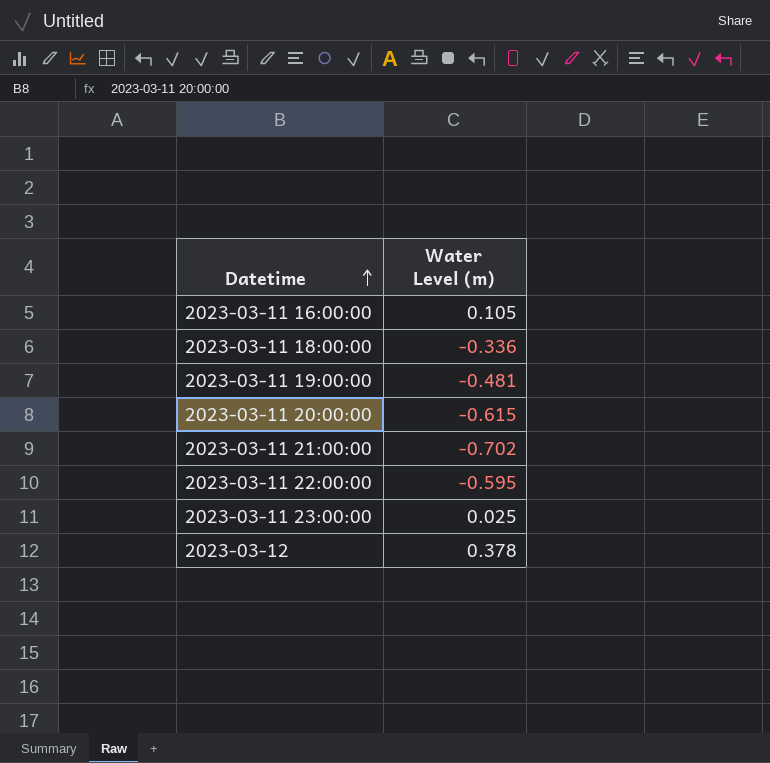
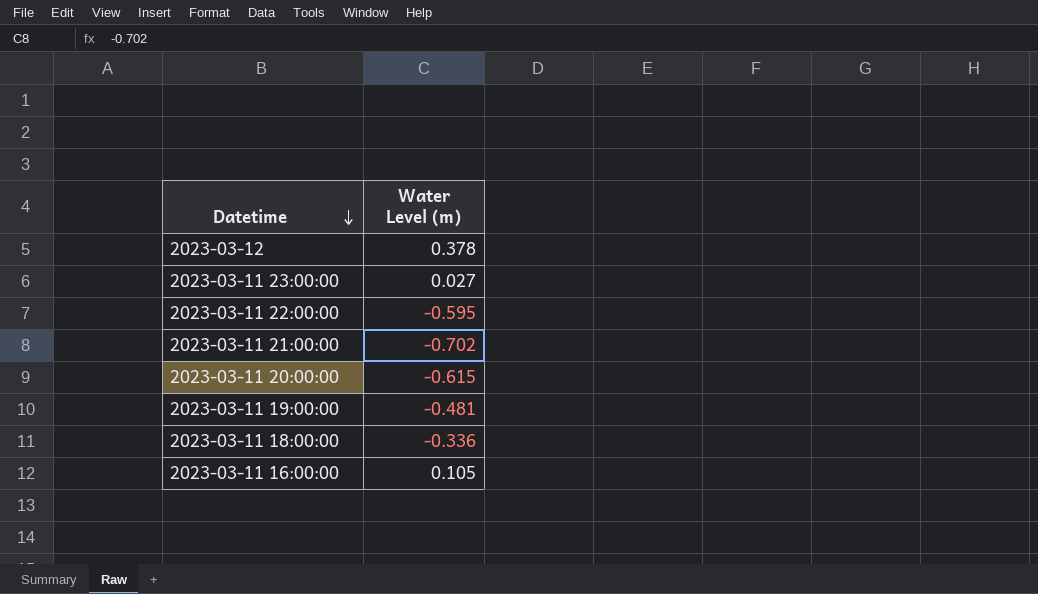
row order: Datetime ascending -> Datetime descending
2023-03-11 23:00:00 | Water Level (m): 0.025 -> 0.027

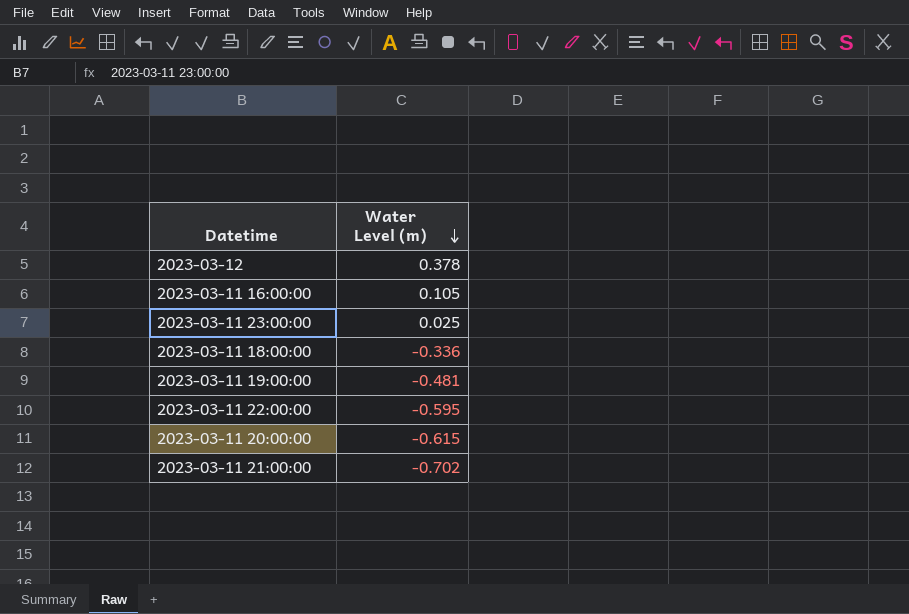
row order: Datetime descending -> Water Level (m) descending
2023-03-11 23:00:00 | Water Level (m): 0.027 -> 0.025

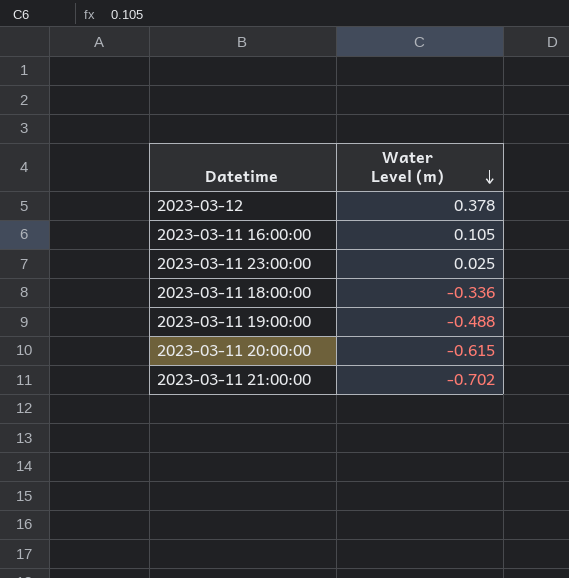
row 2023-03-11 22:00:00: -0.595 -> none
2023-03-11 19:00:00 | Water Level (m): -0.481 -> -0.488

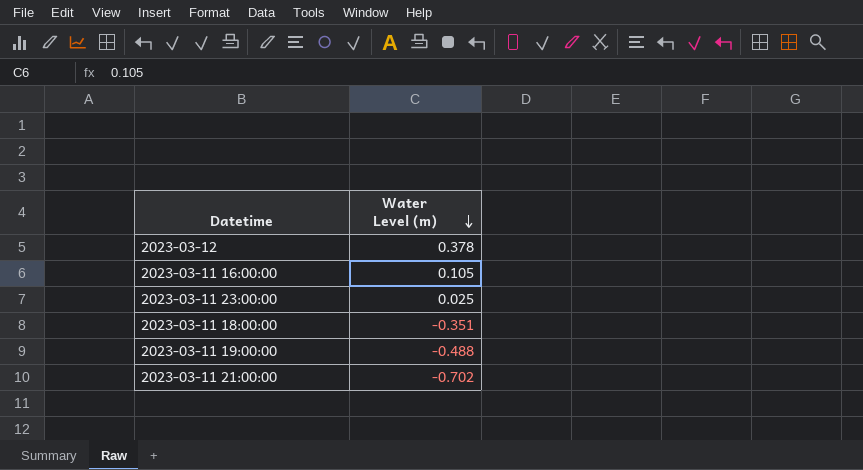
row 2023-03-11 20:00:00: -0.615 -> none
2023-03-11 18:00:00 | Water Level (m): -0.336 -> -0.351

